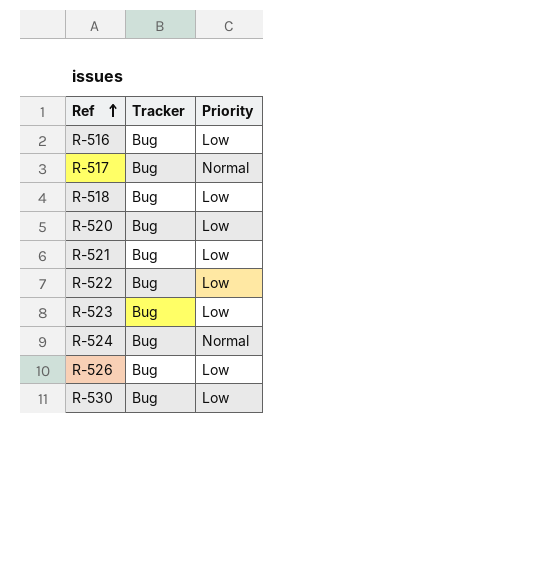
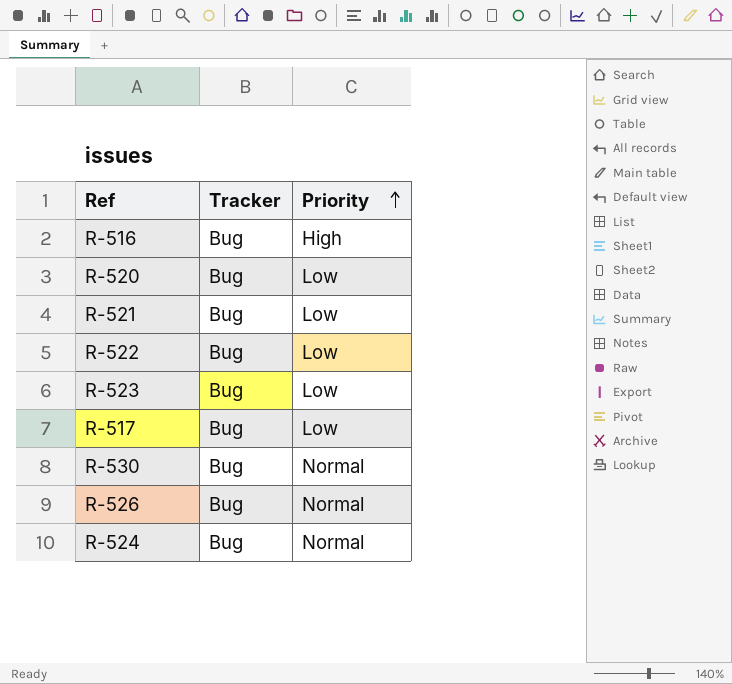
row order: Ref ascending -> Priority ascending
row R-518: Bug | Low -> none
R-516 | Priority: Low -> High
R-517 | Priority: Normal -> Low
R-530 | Priority: Low -> Normal
R-526 | Priority: Low -> Normal

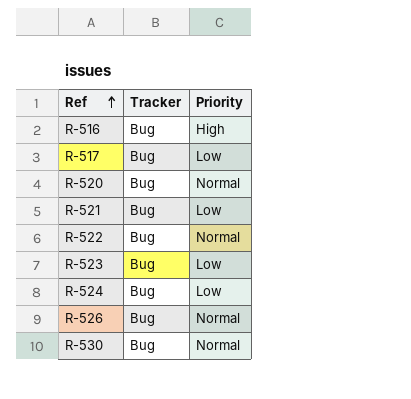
row order: Priority ascending -> Ref ascending
R-520 | Priority: Low -> Normal
R-522 | Priority: Low -> Normal
R-524 | Priority: Normal -> Low

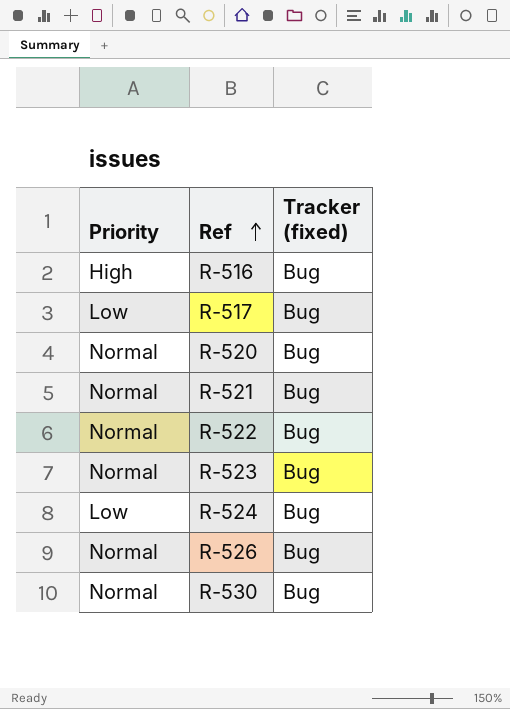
column Priority | position: 3 -> 1
column name: Tracker -> Tracker (fixed)
R-521 | Priority: Low -> Normal
R-523 | Priority: Low -> Normal

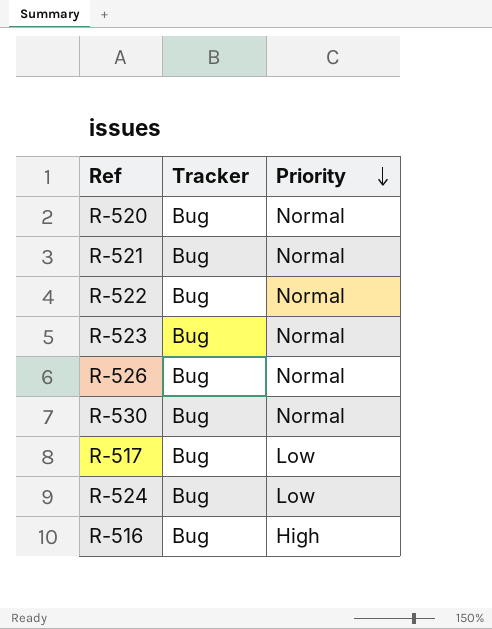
row order: Ref ascending -> Priority descending
column name: Tracker (fixed) -> Tracker
column Priority | position: 1 -> 3

